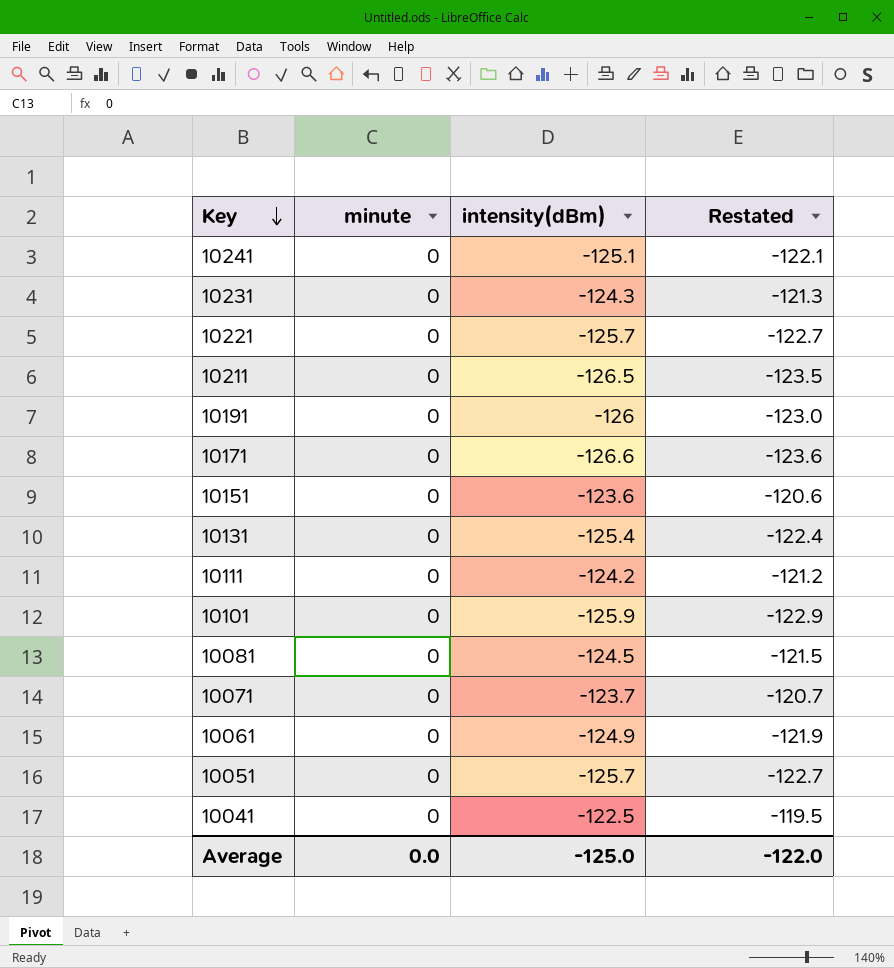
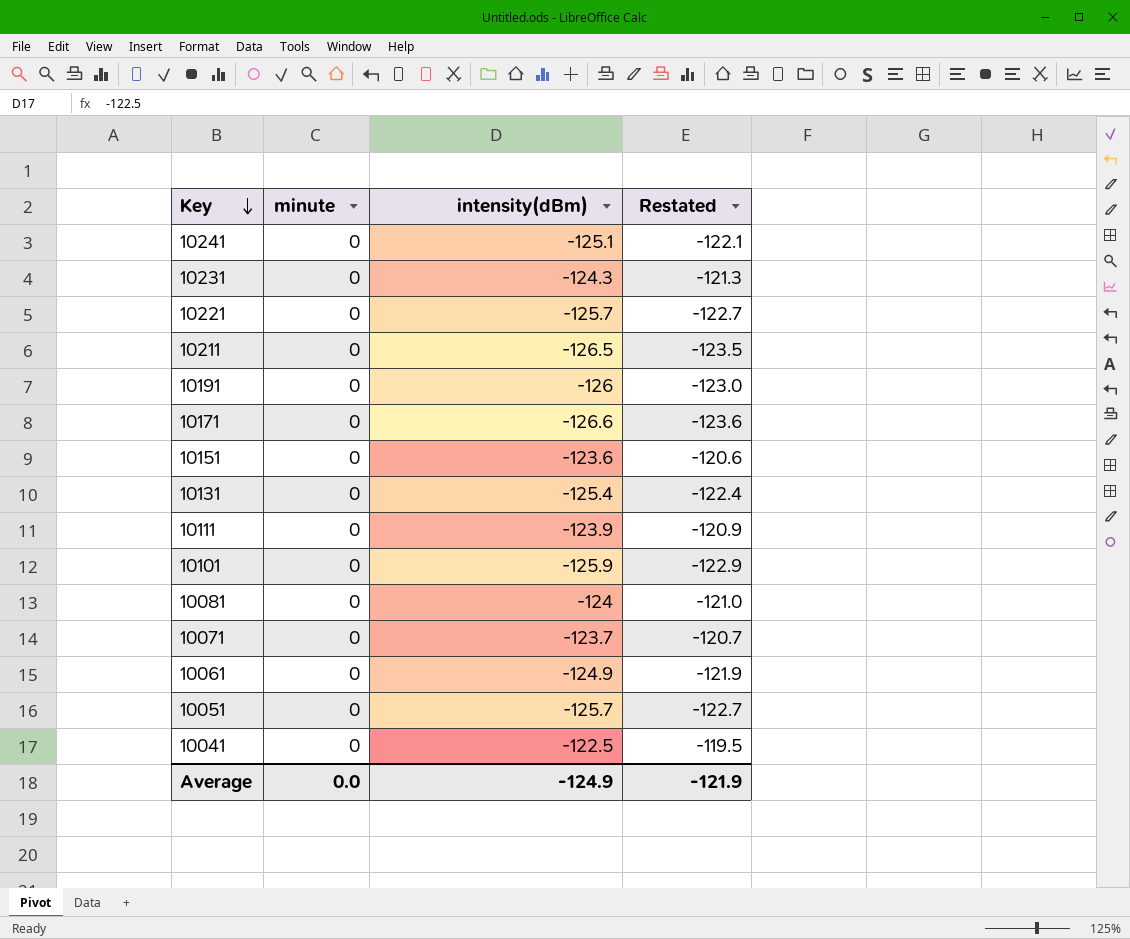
10111 | intensity(dBm): -124.2 -> -123.9
10111 | Restated: -121.2 -> -120.9
10081 | intensity(dBm): -124.5 -> -124
10081 | Restated: -121.5 -> -121.0
Average | intensity(dBm): -125.0 -> -124.9
Average | Restated: -122.0 -> -121.9

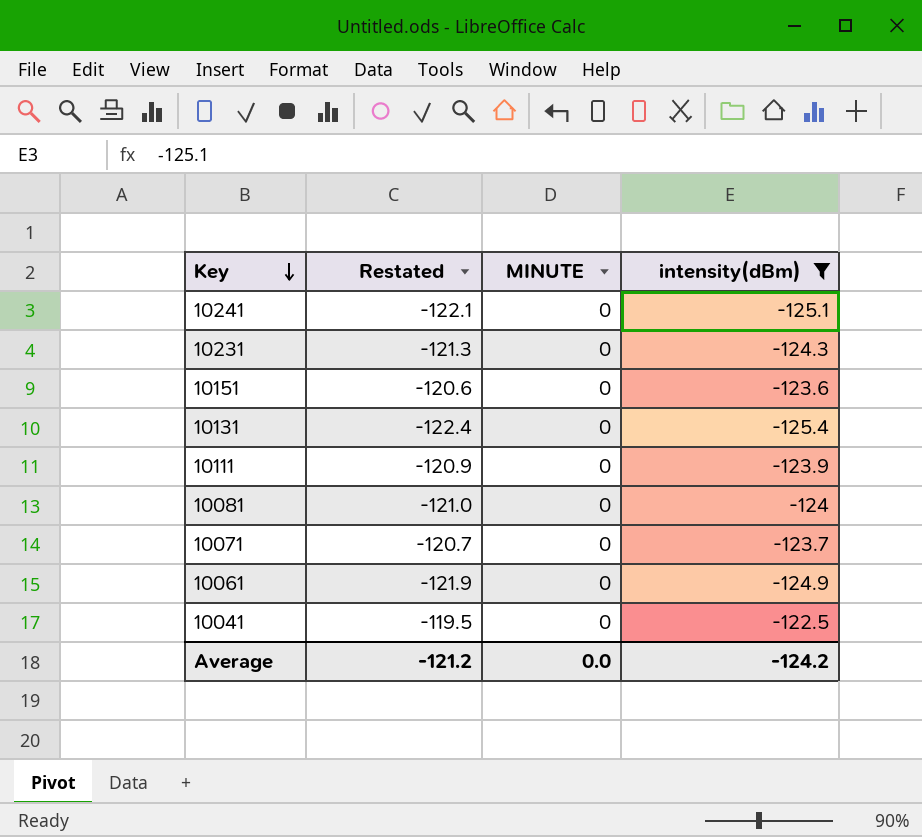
filter: none -> intensity(dBm) >= -125.4
column Restated | position: 4 -> 2
column name: minute -> MINUTE
Average | Restated: -121.9 -> -121.2
Average | intensity(dBm): -124.9 -> -124.2

